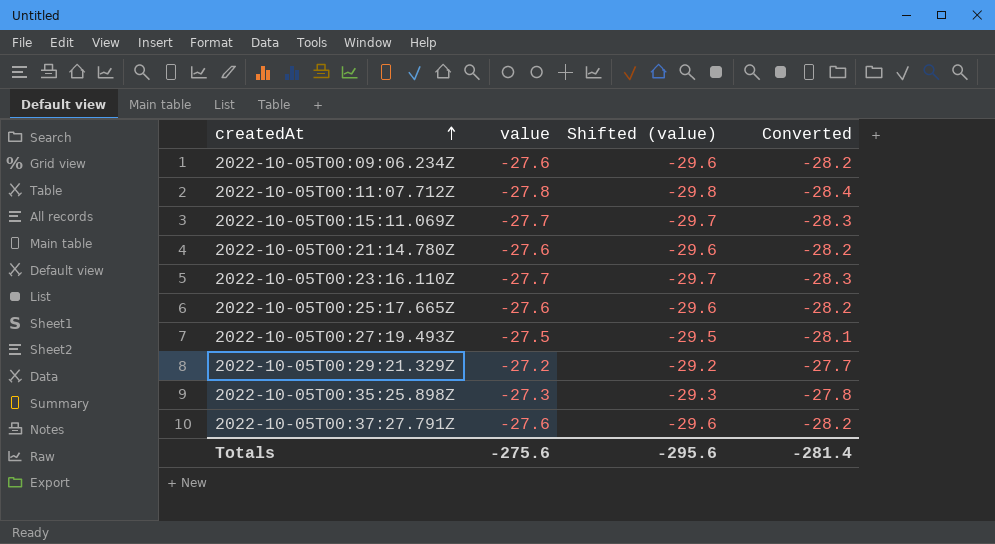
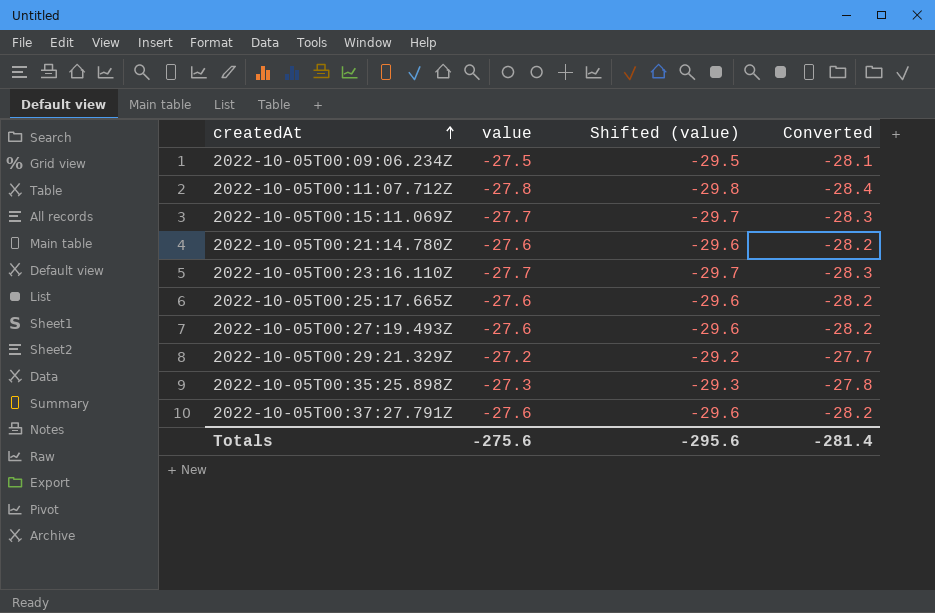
2022-10-05T00:09:06.234Z | value: -27.6 -> -27.5
2022-10-05T00:09:06.234Z | Shifted (value): -29.6 -> -29.5
2022-10-05T00:09:06.234Z | Converted: -28.2 -> -28.1
2022-10-05T00:27:19.493Z | value: -27.5 -> -27.6
2022-10-05T00:27:19.493Z | Shifted (value): -29.5 -> -29.6
2022-10-05T00:27:19.493Z | Converted: -28.1 -> -28.2

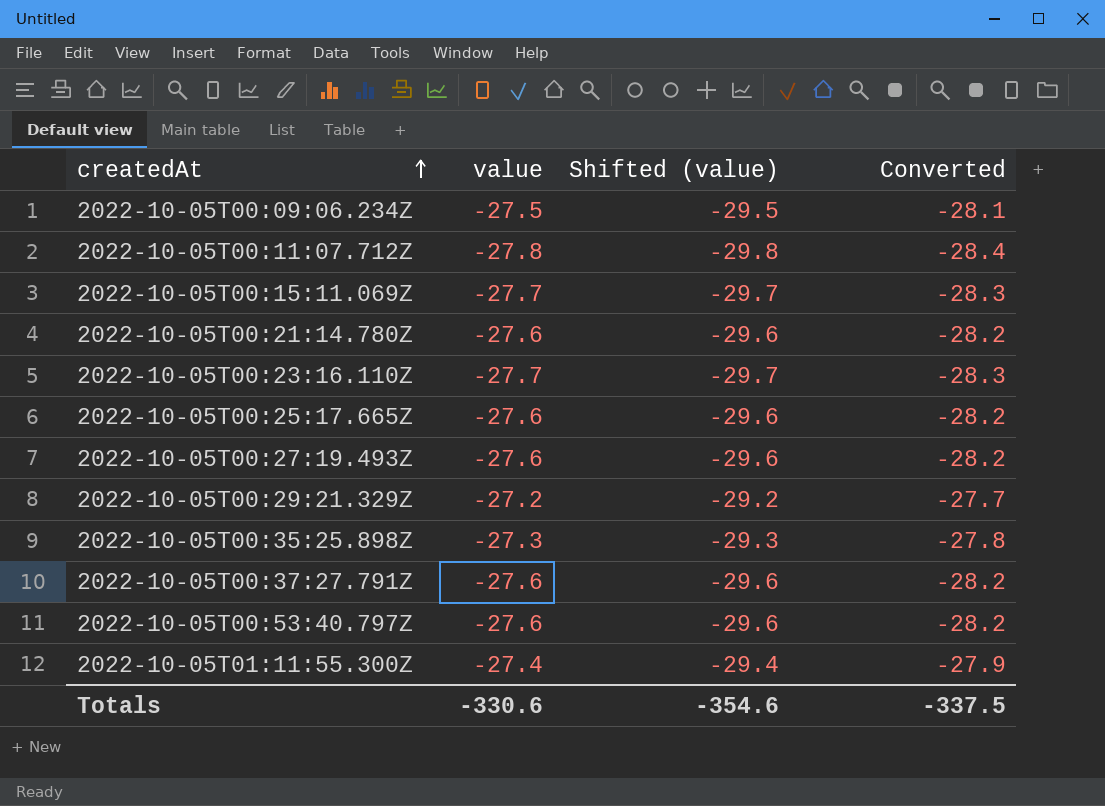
row 2022-10-05T00:53:40.797Z: none -> -27.6 | -29.6 | -28.2
row 2022-10-05T01:11:55.300Z: none -> -27.4 | -29.4 | -27.9
Totals | value: -275.6 -> -330.6
Totals | Shifted (value): -295.6 -> -354.6
Totals | Converted: -281.4 -> -337.5

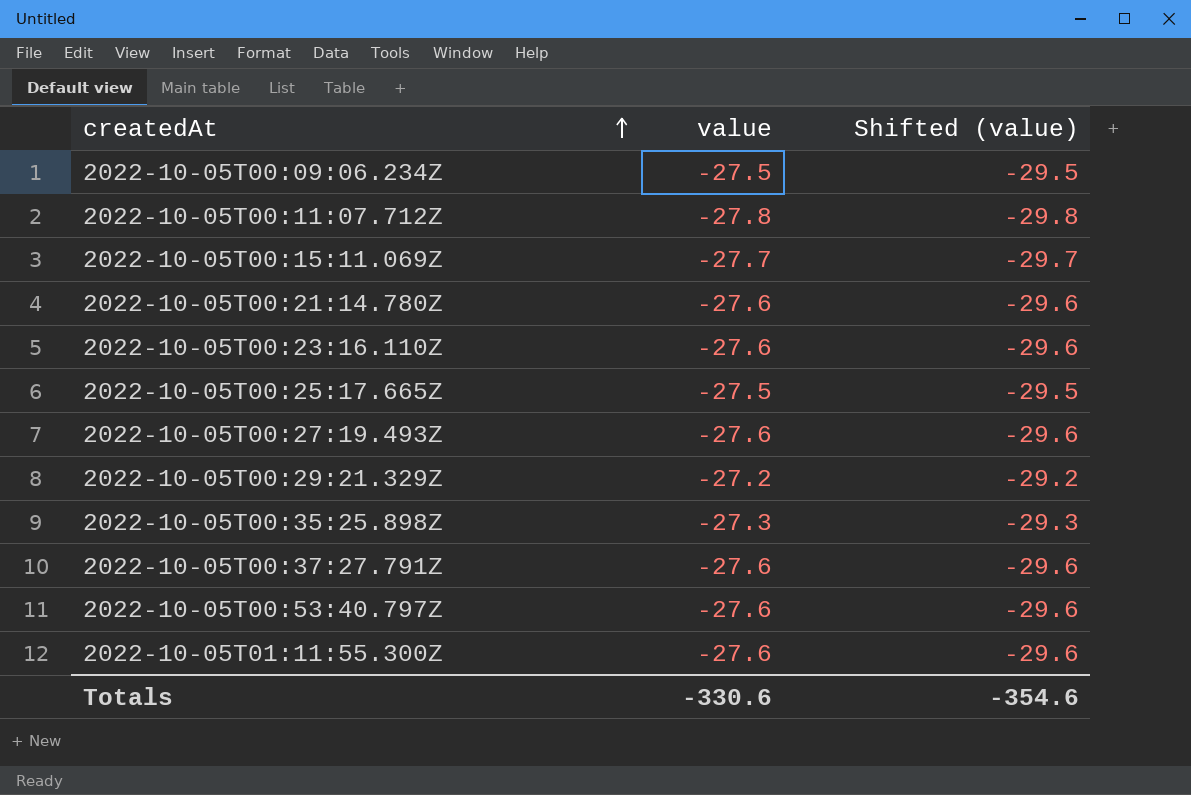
column Converted | formula: [value] * 1.02 -> none
2022-10-05T00:23:16.110Z | value: -27.7 -> -27.6
2022-10-05T00:23:16.110Z | Shifted (value): -29.7 -> -29.6
2022-10-05T00:25:17.665Z | value: -27.6 -> -27.5
2022-10-05T00:25:17.665Z | Shifted (value): -29.6 -> -29.5
2022-10-05T01:11:55.300Z | value: -27.4 -> -27.6
2022-10-05T01:11:55.300Z | Shifted (value): -29.4 -> -29.6

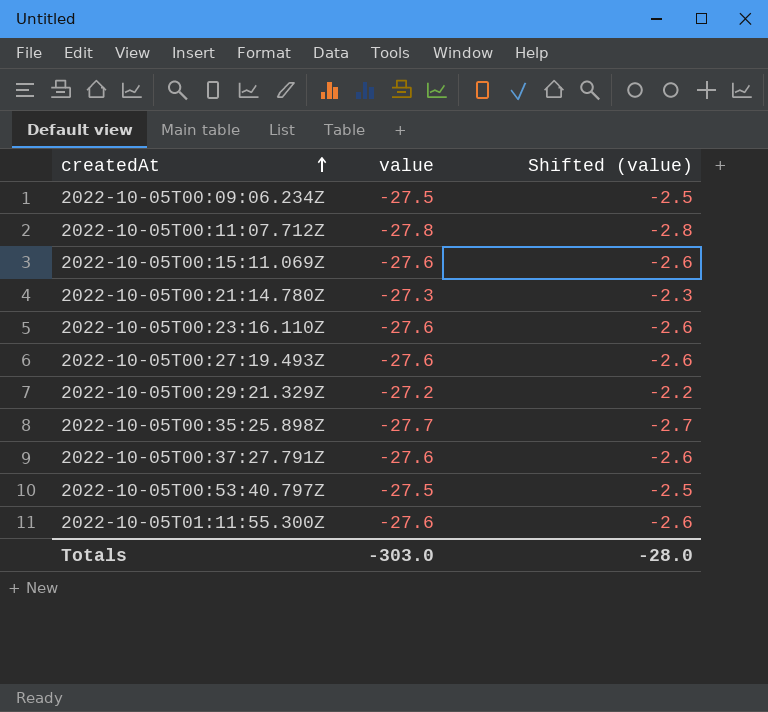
column Shifted (value) | formula: [value] - 2 -> [value] + 25
row 2022-10-05T00:25:17.665Z: -27.5 | -29.5 -> none
2022-10-05T00:15:11.069Z | value: -27.7 -> -27.6
2022-10-05T00:21:14.780Z | value: -27.6 -> -27.3
2022-10-05T00:35:25.898Z | value: -27.3 -> -27.7
2022-10-05T00:53:40.797Z | value: -27.6 -> -27.5
Totals | value: -330.6 -> -303.0
Totals | Shifted (value): -354.6 -> -28.0

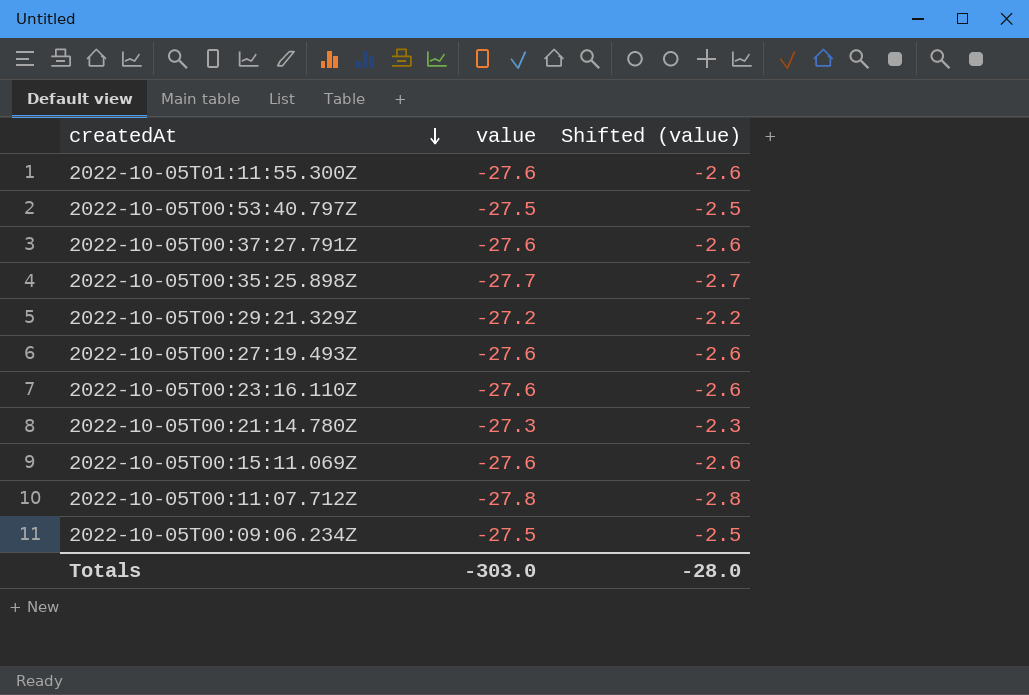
row order: createdAt ascending -> createdAt descending

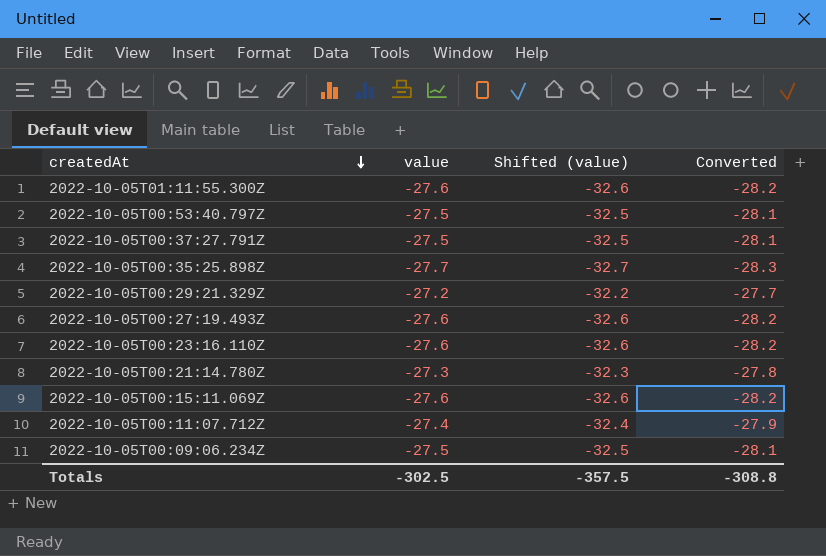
column Shifted (value) | formula: [value] + 25 -> [value] - 5
column Converted | formula: none -> [value] * 1.02
2022-10-05T00:37:27.791Z | value: -27.6 -> -27.5
2022-10-05T00:11:07.712Z | value: -27.8 -> -27.4
Totals | value: -303.0 -> -302.5
Totals | Shifted (value): -28.0 -> -357.5

